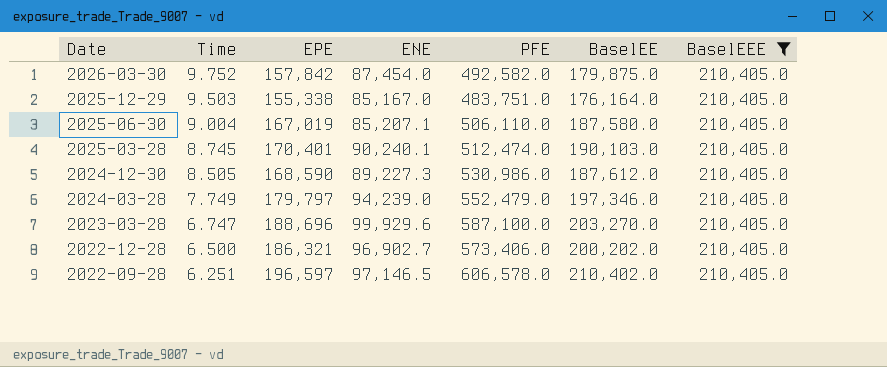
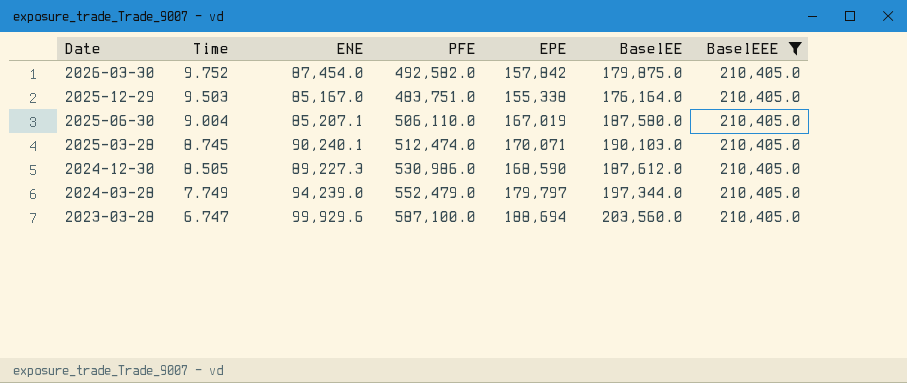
column EPE | position: 3 -> 5
row 2022-12-28: 6.500 | 186,321 | 96,902.7 | 573,406.0 | 200,202.0 | 210,405.0 -> none
row 2022-09-28: 6.251 | 196,597 | 97,146.5 | 606,578.0 | 210,402.0 | 210,405.0 -> none
2025-03-28 | EPE: 170,401 -> 170,071
2024-03-28 | BaselEE: 197,346.0 -> 197,344.0
2023-03-28 | EPE: 188,696 -> 188,694
2023-03-28 | BaselEE: 203,270.0 -> 203,560.0

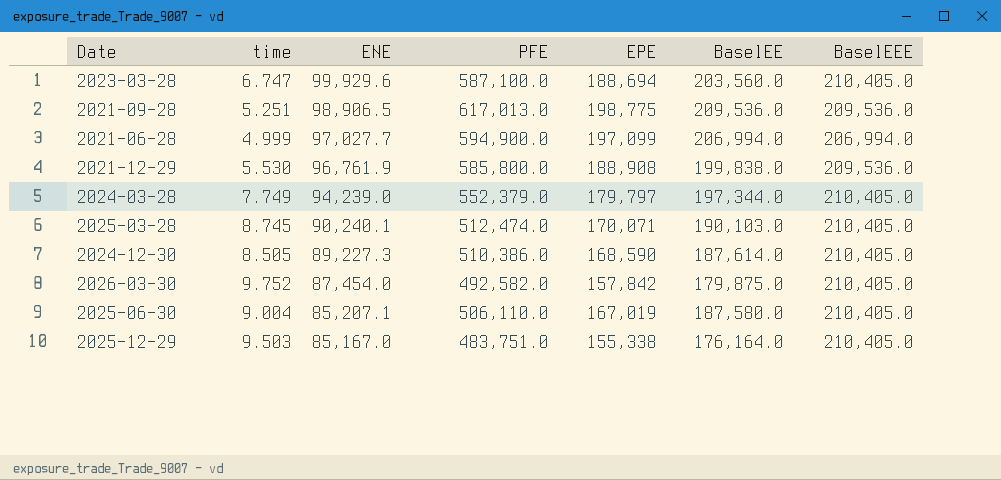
filter: BaselEEE = 210,405.0 -> none
row order: Date descending -> ENE descending
column name: Time -> time
2024-03-28 | PFE: 552,479.0 -> 552,379.0
2024-12-30 | PFE: 530,986.0 -> 510,386.0
2024-12-30 | BaselEE: 187,612.0 -> 187,614.0

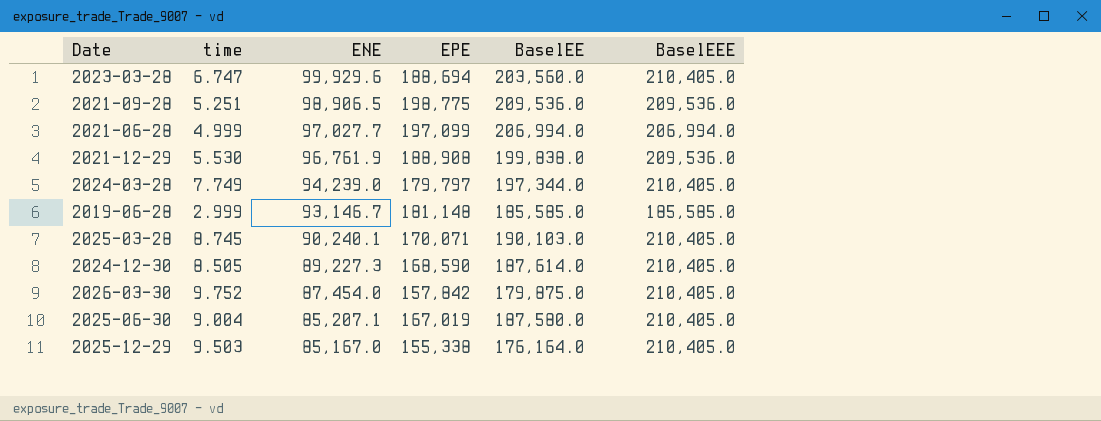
column PFE | position: 4 -> none
row 2019-06-28: none -> 2.999 | 93,146.7 | 181,148 | 185,585.0 | 185,585.0

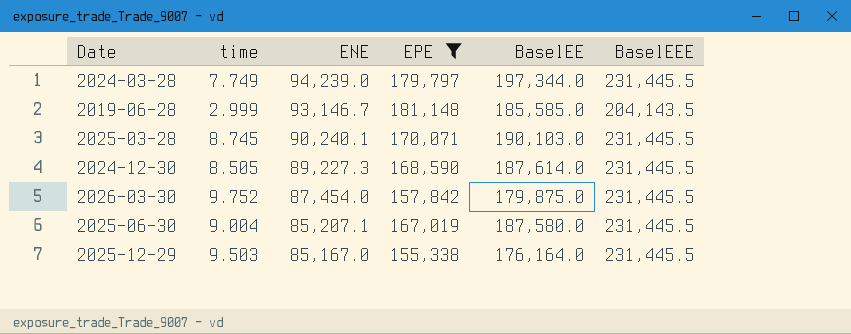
filter: none -> EPE <= 181,148
2024-03-28 | BaselEEE: 210,405.0 -> 231,445.5
2019-06-28 | BaselEEE: 185,585.0 -> 204,143.5
2025-03-28 | BaselEEE: 210,405.0 -> 231,445.5
2024-12-30 | BaselEEE: 210,405.0 -> 231,445.5
2026-03-30 | BaselEEE: 210,405.0 -> 231,445.5
2025-06-30 | BaselEEE: 210,405.0 -> 231,445.5
2025-12-29 | BaselEEE: 210,405.0 -> 231,445.5

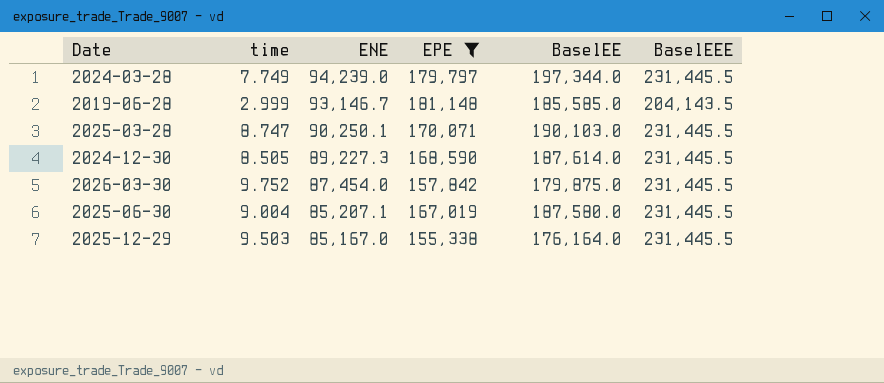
2025-03-28 | time: 8.745 -> 8.747
2025-03-28 | ENE: 90,240.1 -> 90,250.1

